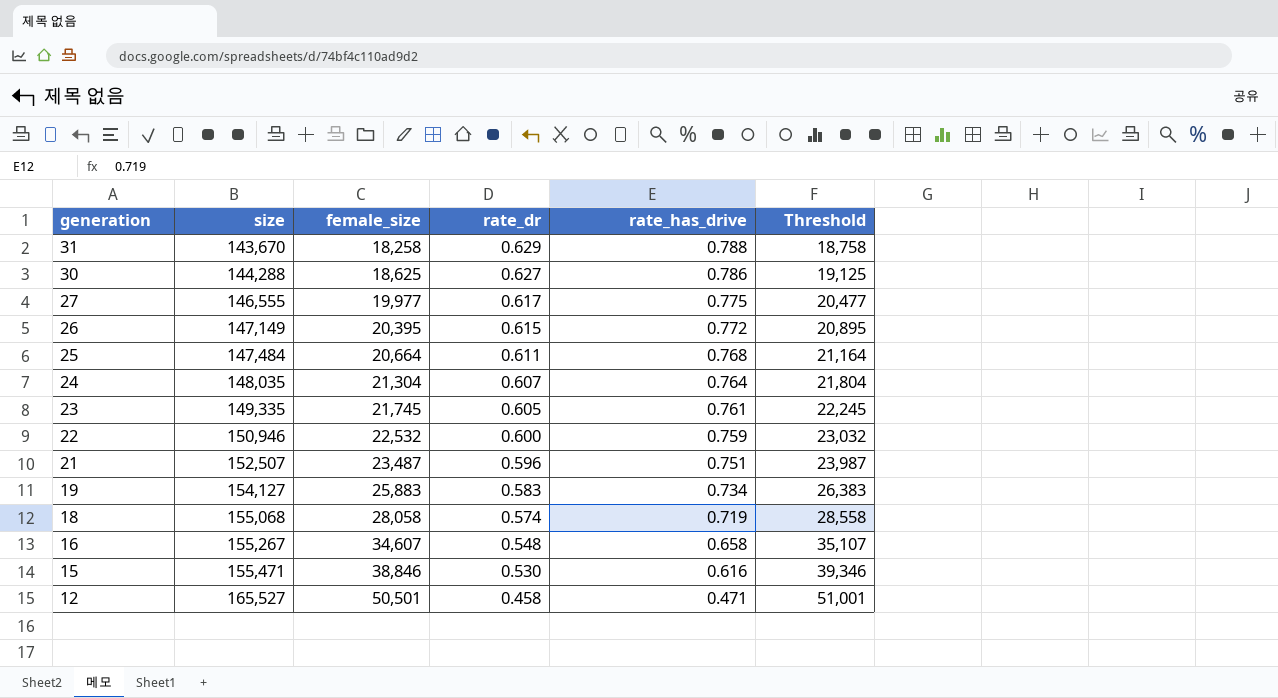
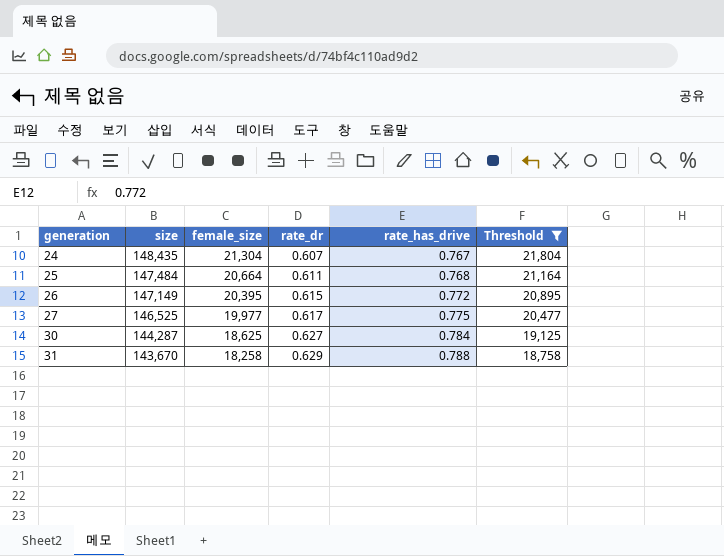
filter: none -> Threshold <= 21,804
row order: generation descending -> generation ascending
24 | size: 148,035 -> 148,435
24 | rate_has_drive: 0.764 -> 0.767
27 | size: 146,555 -> 146,525
30 | size: 144,288 -> 144,287
30 | rate_has_drive: 0.786 -> 0.784

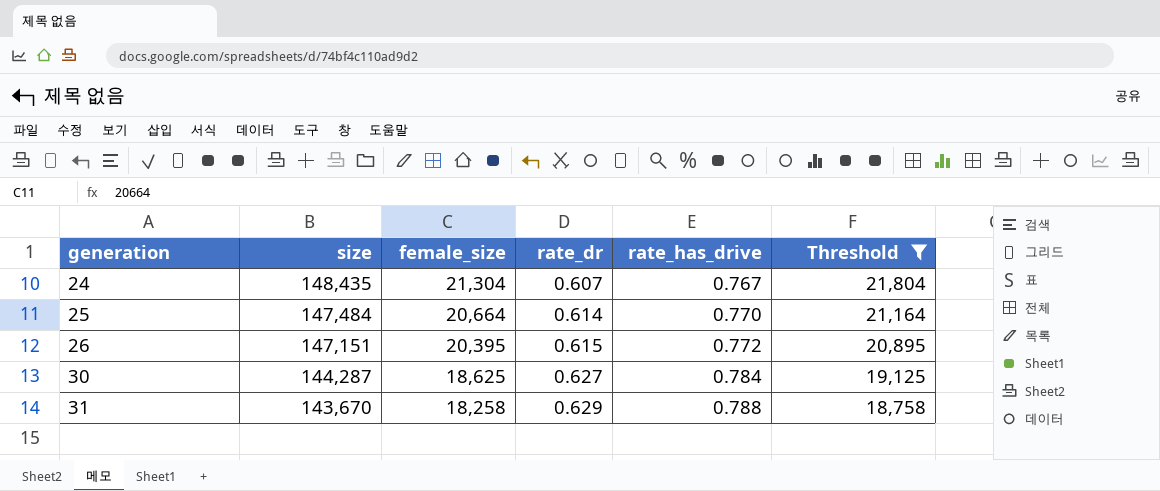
row 27: 146,525 | 19,977 | 0.617 | 0.775 | 20,477 -> none
25 | rate_dr: 0.611 -> 0.614
25 | rate_has_drive: 0.768 -> 0.770
26 | size: 147,149 -> 147,151

